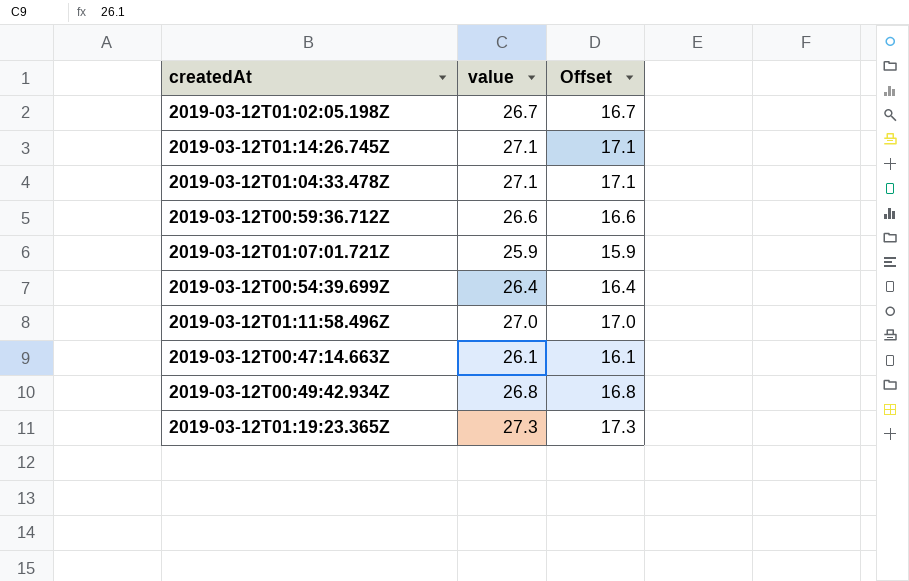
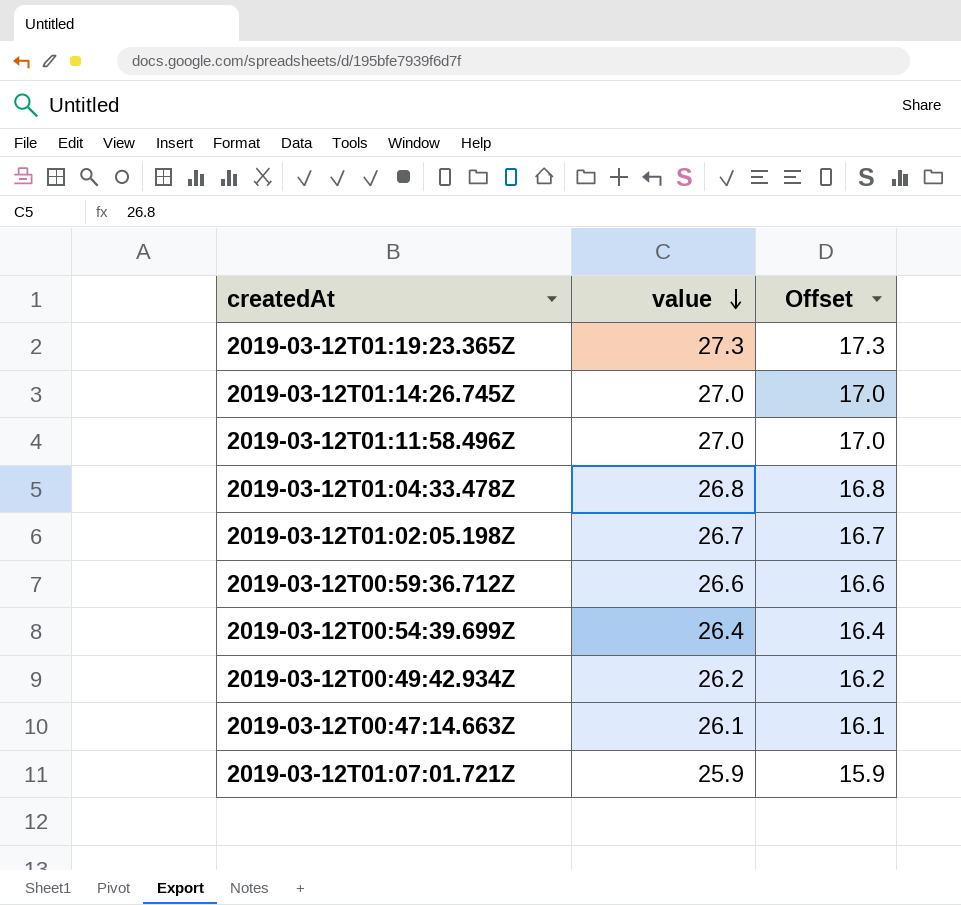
row order: none -> value descending
2019-03-12T01:14:26.745Z | value: 27.1 -> 27.0
2019-03-12T01:14:26.745Z | Offset: 17.1 -> 17.0
2019-03-12T01:04:33.478Z | value: 27.1 -> 26.8
2019-03-12T01:04:33.478Z | Offset: 17.1 -> 16.8
2019-03-12T00:49:42.934Z | value: 26.8 -> 26.2
2019-03-12T00:49:42.934Z | Offset: 16.8 -> 16.2

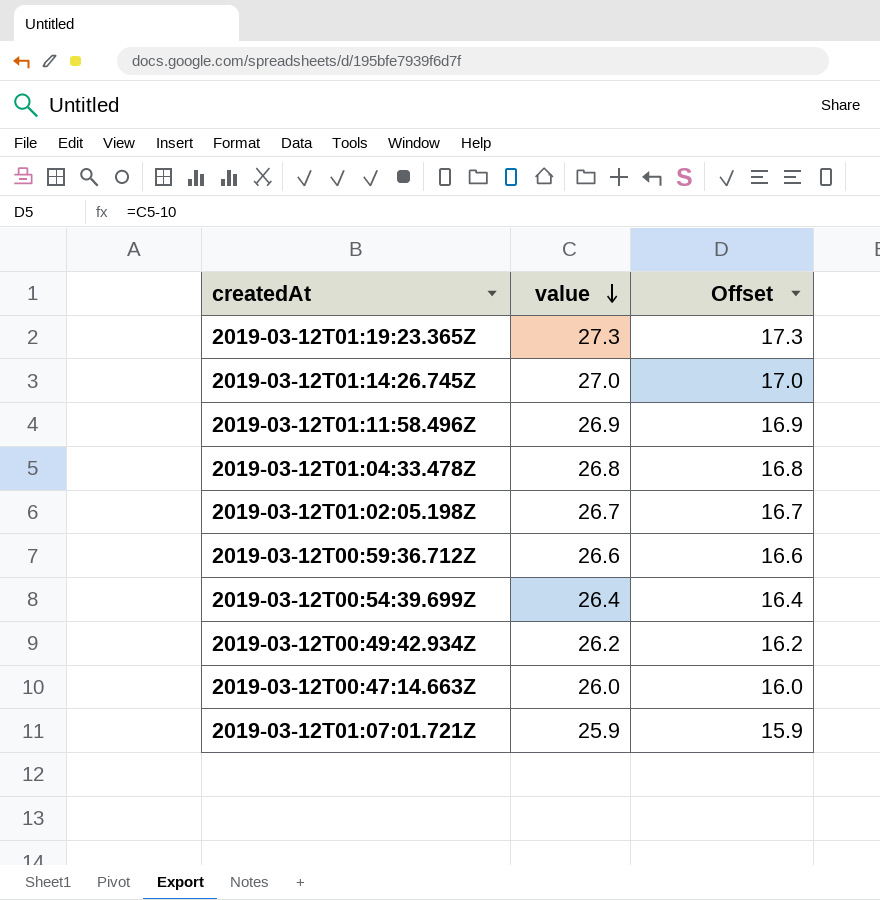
2019-03-12T01:11:58.496Z | value: 27.0 -> 26.9
2019-03-12T01:11:58.496Z | Offset: 17.0 -> 16.9
2019-03-12T00:47:14.663Z | value: 26.1 -> 26.0
2019-03-12T00:47:14.663Z | Offset: 16.1 -> 16.0

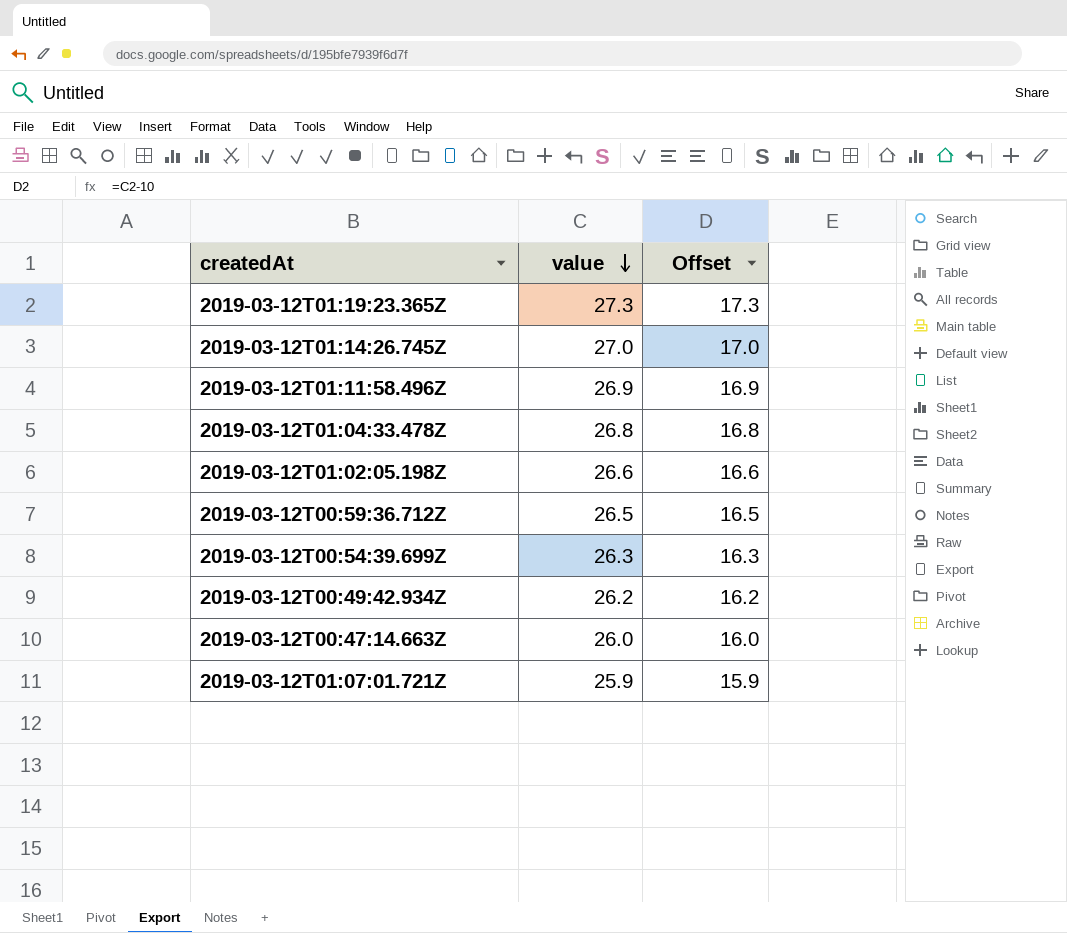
2019-03-12T01:02:05.198Z | value: 26.7 -> 26.6
2019-03-12T01:02:05.198Z | Offset: 16.7 -> 16.6
2019-03-12T00:59:36.712Z | value: 26.6 -> 26.5
2019-03-12T00:59:36.712Z | Offset: 16.6 -> 16.5
2019-03-12T00:54:39.699Z | value: 26.4 -> 26.3
2019-03-12T00:54:39.699Z | Offset: 16.4 -> 16.3

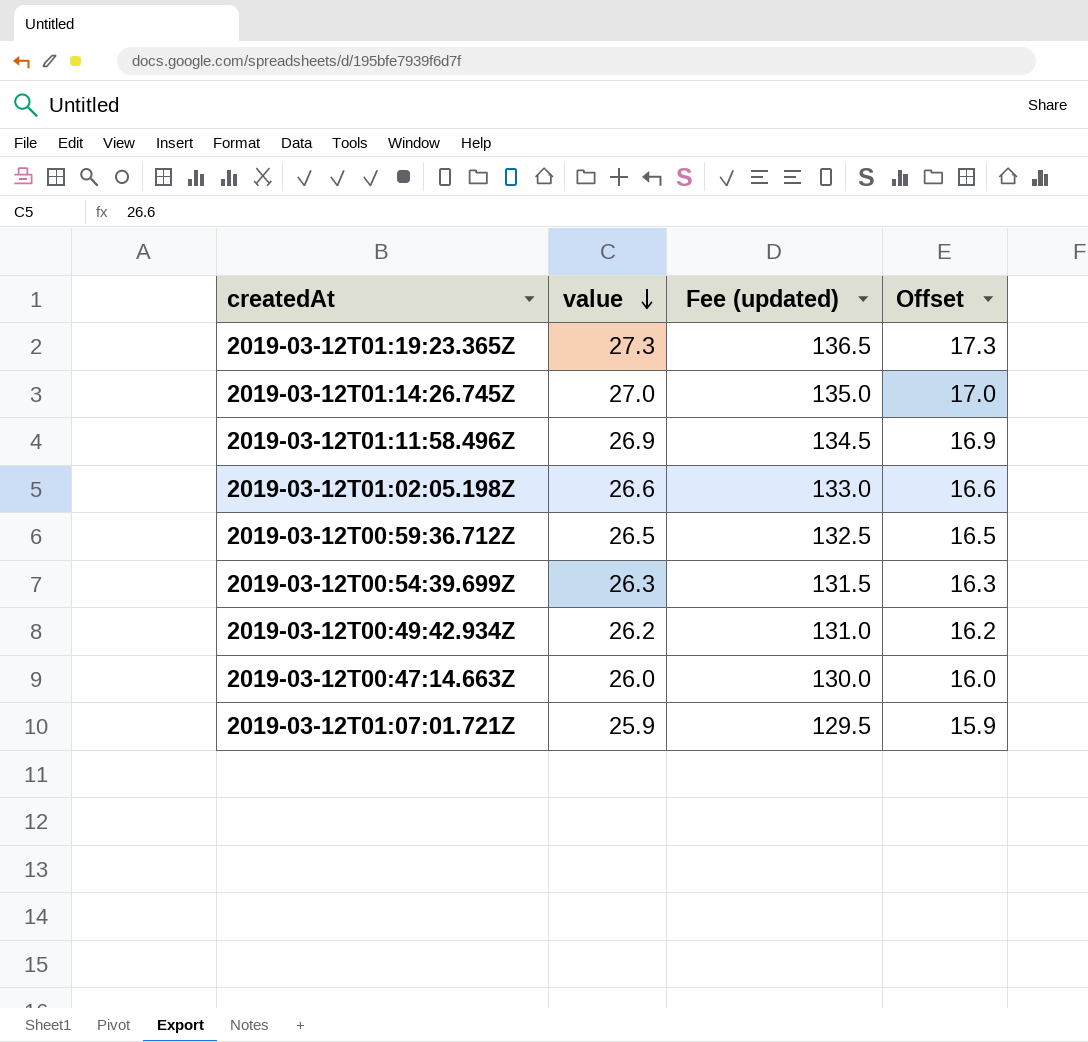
column Fee (updated) | formula: none -> [value] * 5
row 2019-03-12T01:04:33.478Z: 26.8 | 16.8 -> none

